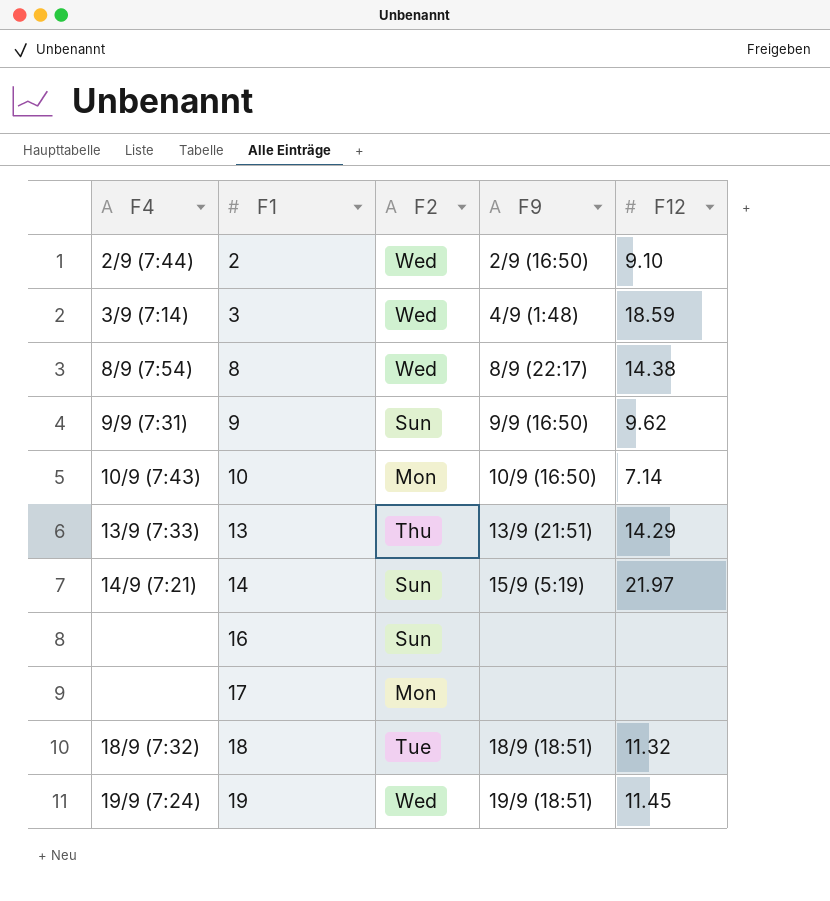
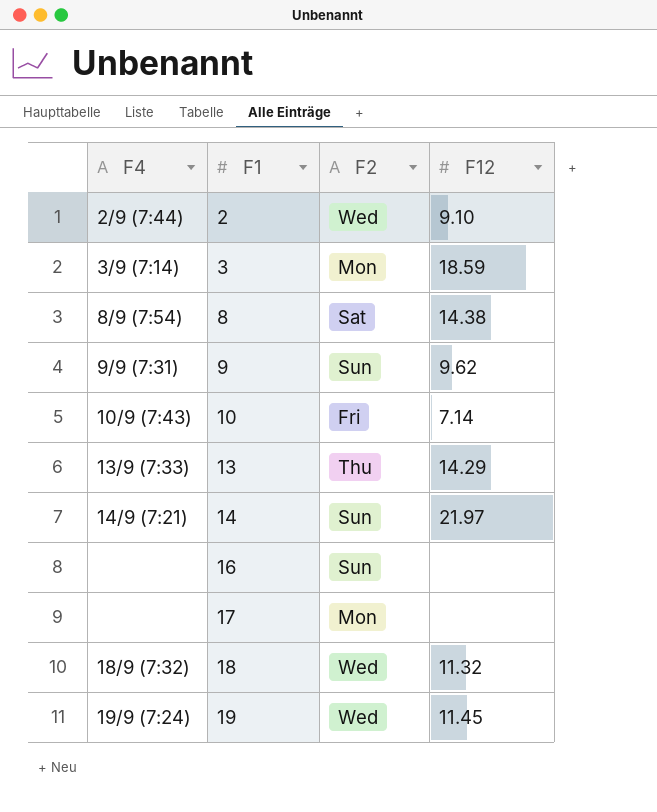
column F9 | position: 4 -> none
3 | F2: Wed -> Mon
8 | F2: Wed -> Sat
10 | F2: Mon -> Fri
18 | F2: Tue -> Wed

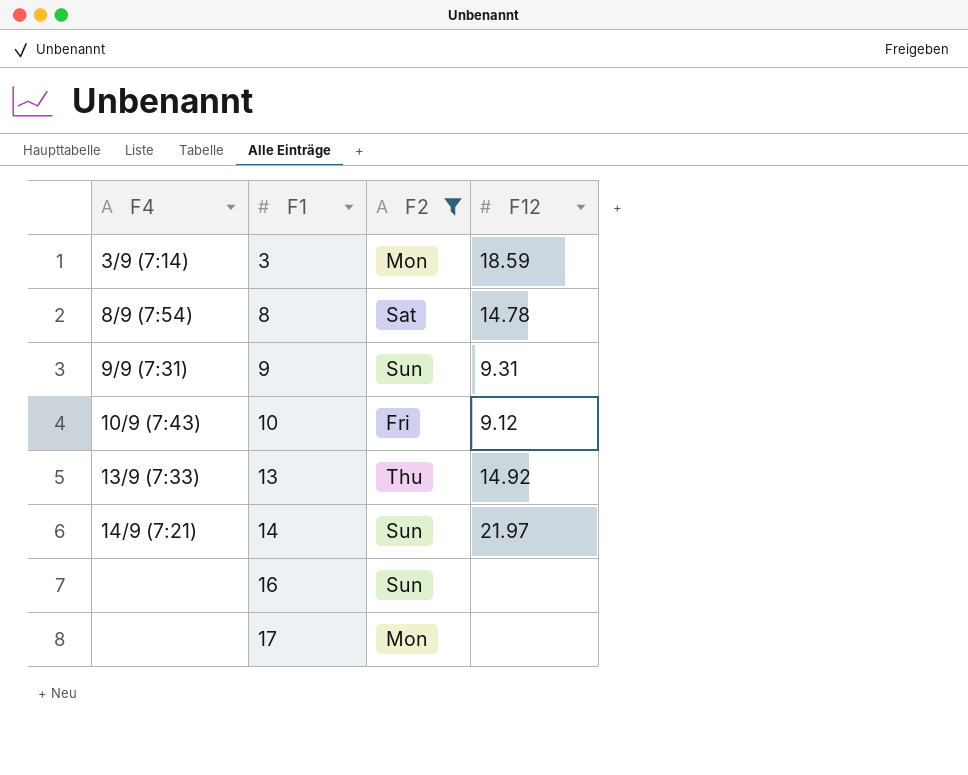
filter: none -> F2 != Wed
8 | F12: 14.38 -> 14.78
9 | F12: 9.62 -> 9.31
10 | F12: 7.14 -> 9.12
13 | F12: 14.29 -> 14.92

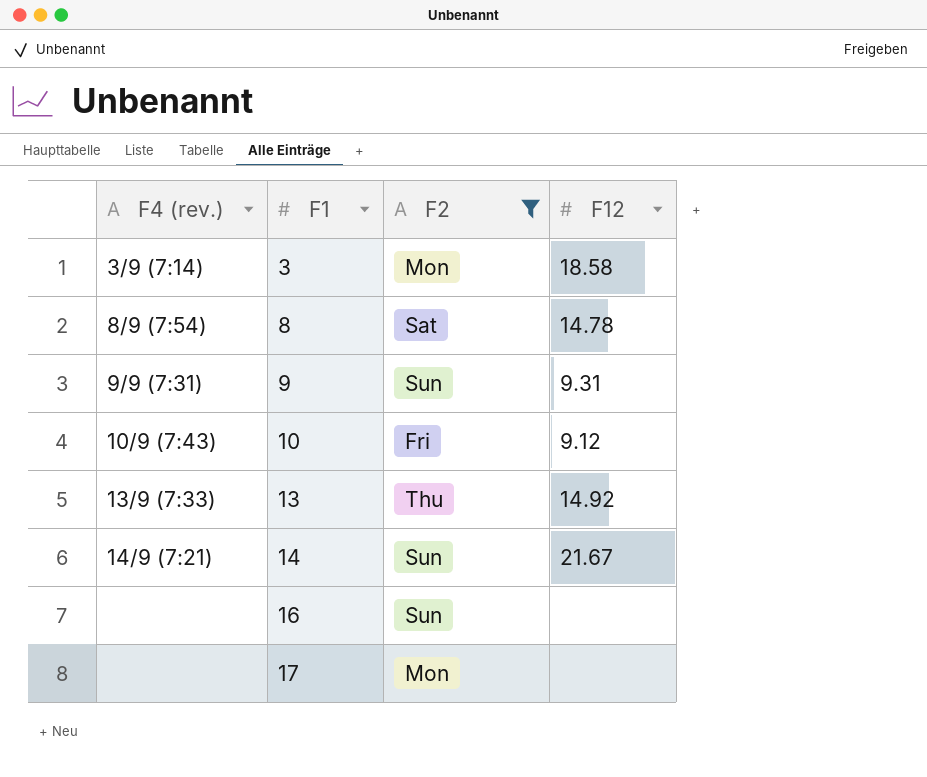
column name: F4 -> F4 (rev.)
3 | F12: 18.59 -> 18.58
14 | F12: 21.97 -> 21.67

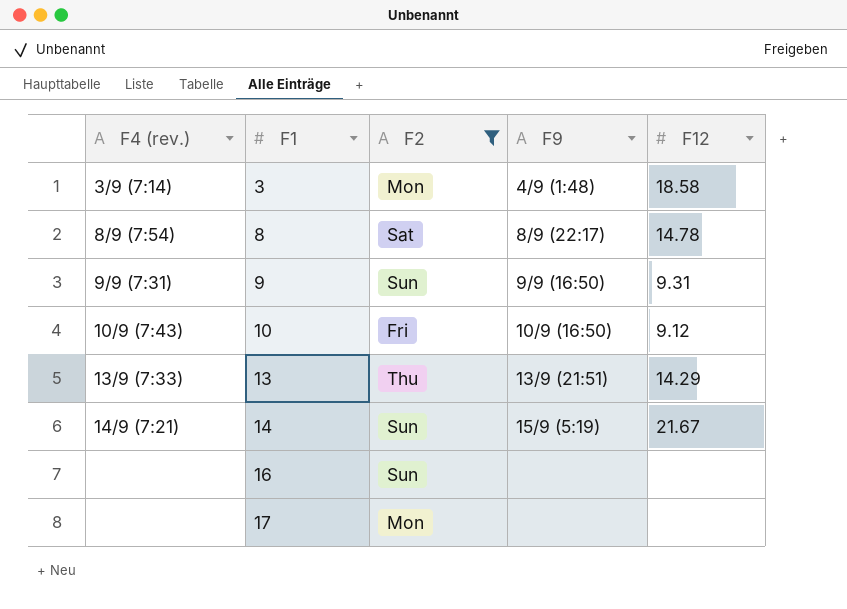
column F9 | position: none -> 4
13 | F12: 14.92 -> 14.29

